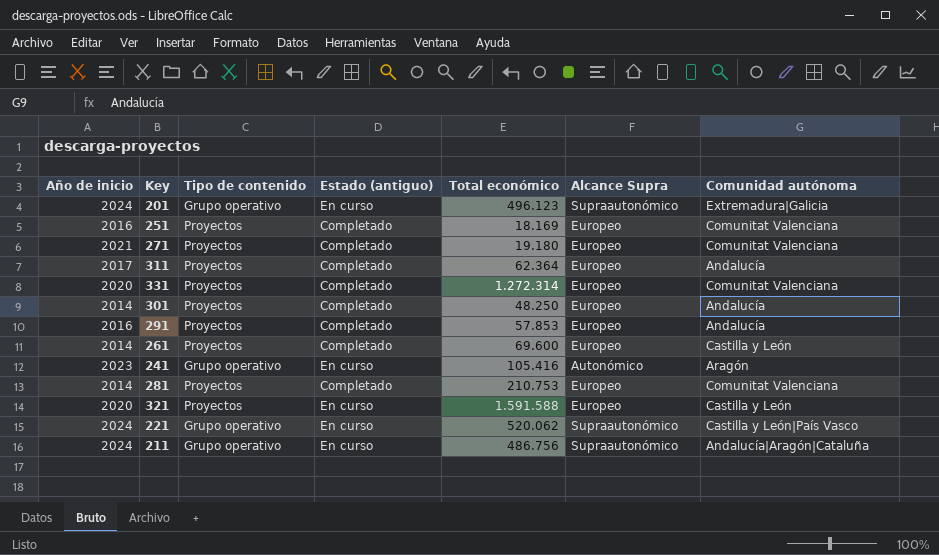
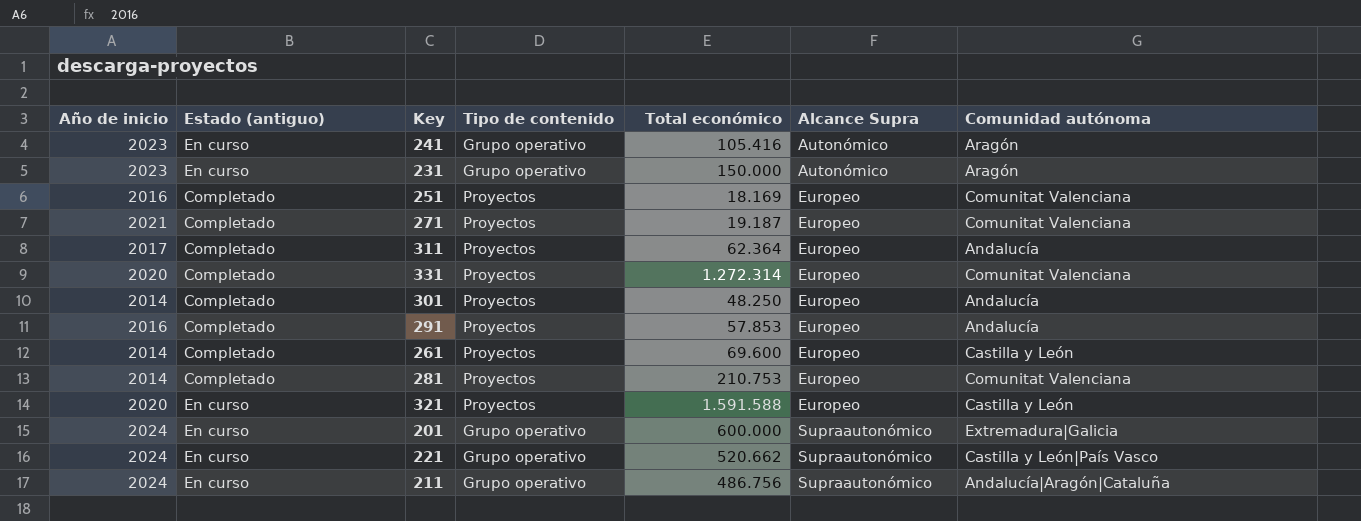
row order: none -> Alcance Supra ascending
column Estado (antiguo) | position: 4 -> 2
row 231: none -> 2023 | En curso | Grupo operativo | 150.000 | Autonómico | Aragón
271 | Total económico: 19.180 -> 19.187
201 | Total económico: 496.123 -> 600.000
221 | Total económico: 520.062 -> 520.662

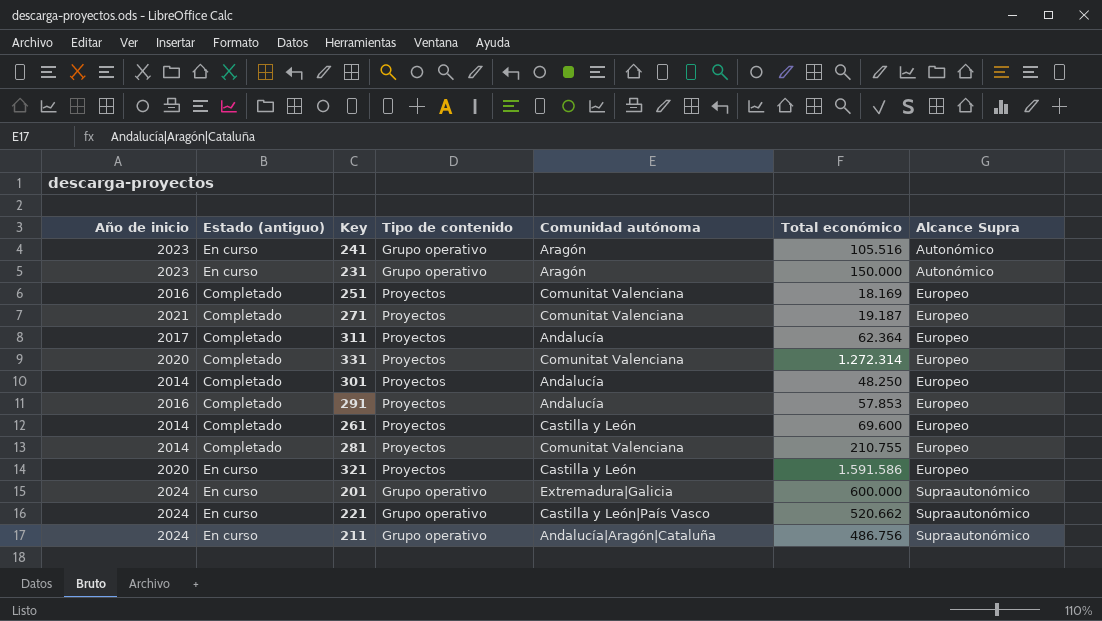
column Comunidad autónoma | position: 7 -> 5
241 | Total económico: 105.416 -> 105.516
281 | Total económico: 210.753 -> 210.755
321 | Total económico: 1.591.588 -> 1.591.586

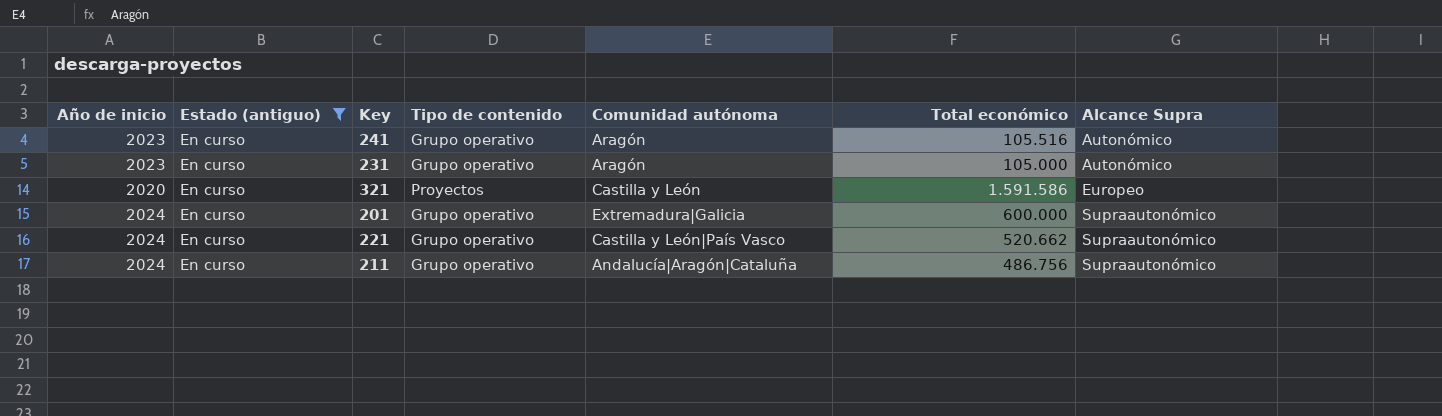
filter: none -> Estado (antiguo) = En curso
231 | Total económico: 150.000 -> 105.000

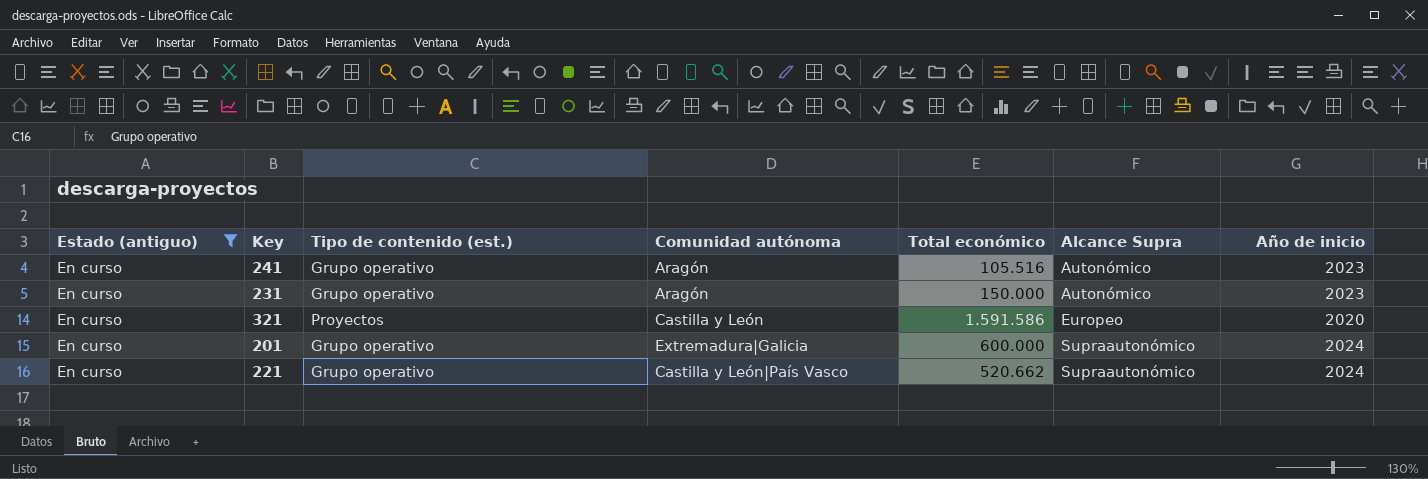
column name: Tipo de contenido -> Tipo de contenido (est.)
column Año de inicio | position: 1 -> 7
row 211: 2024 | En curso | Grupo operativo | Andalucía|Aragón|Cataluña | 486.756 | Supraautonómico -> none
231 | Total económico: 105.000 -> 150.000

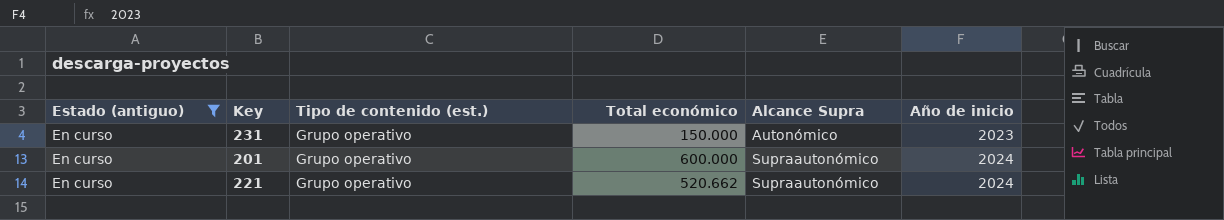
column Comunidad autónoma | position: 4 -> none
row 241: En curso | Grupo operativo | Aragón | 105.516 | Autonómico | 2023 -> none
row 321: En curso | Proyectos | Castilla y León | 1.591.586 | Europeo | 2020 -> none

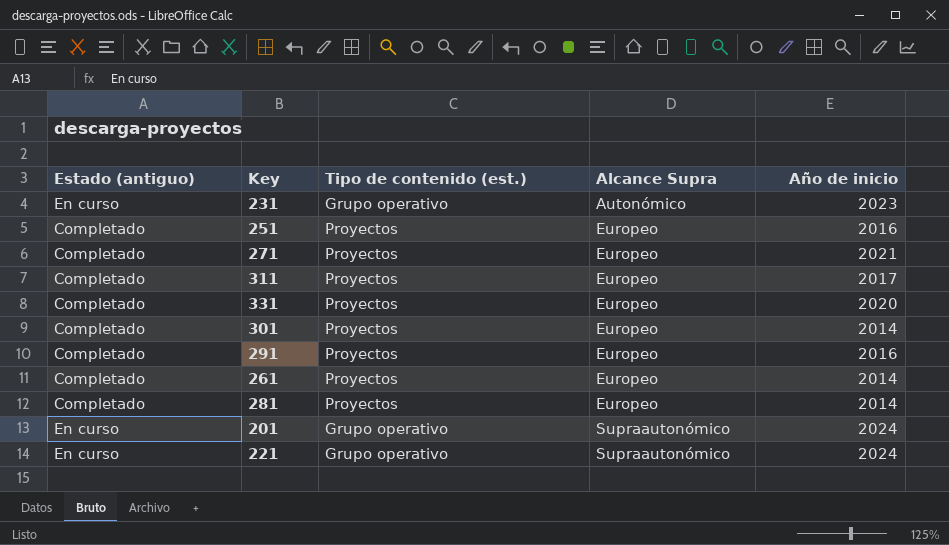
filter: Estado (antiguo) = En curso -> none
column Total económico | position: 4 -> none

